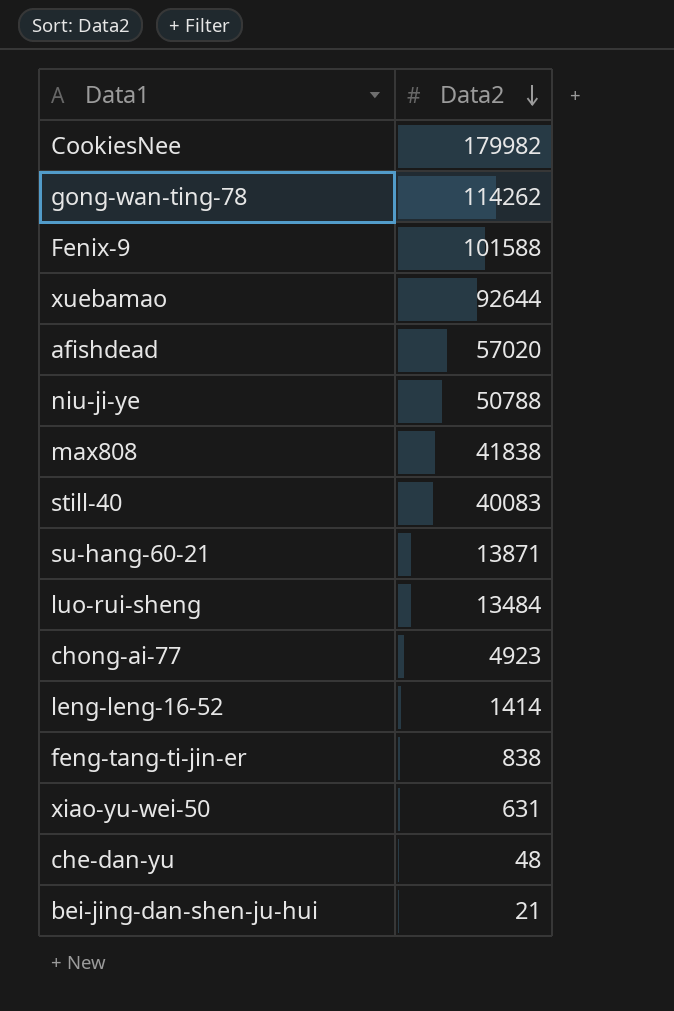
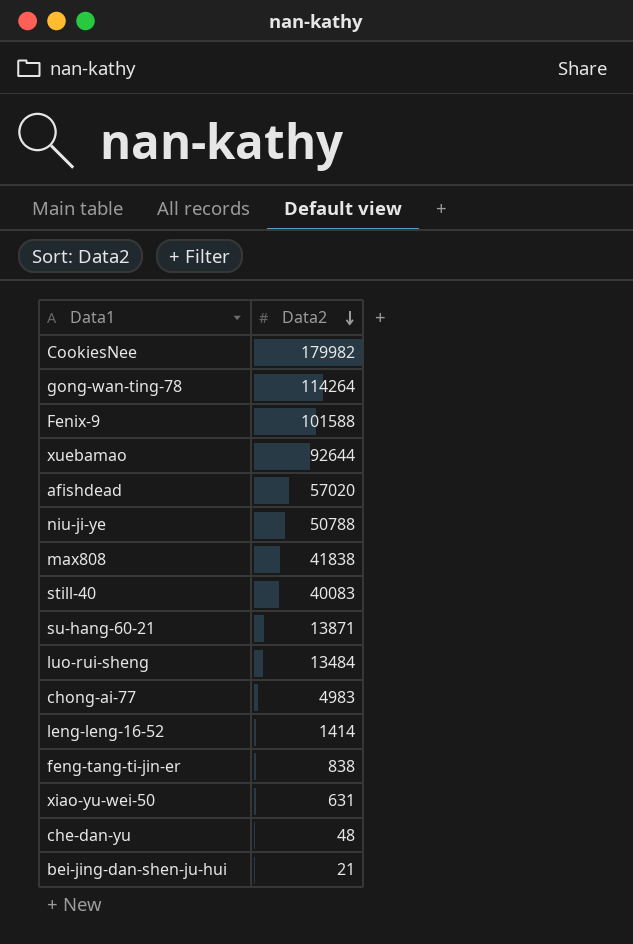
gong-wan-ting-78 | Data2: 114262 -> 114264
chong-ai-77 | Data2: 4923 -> 4983

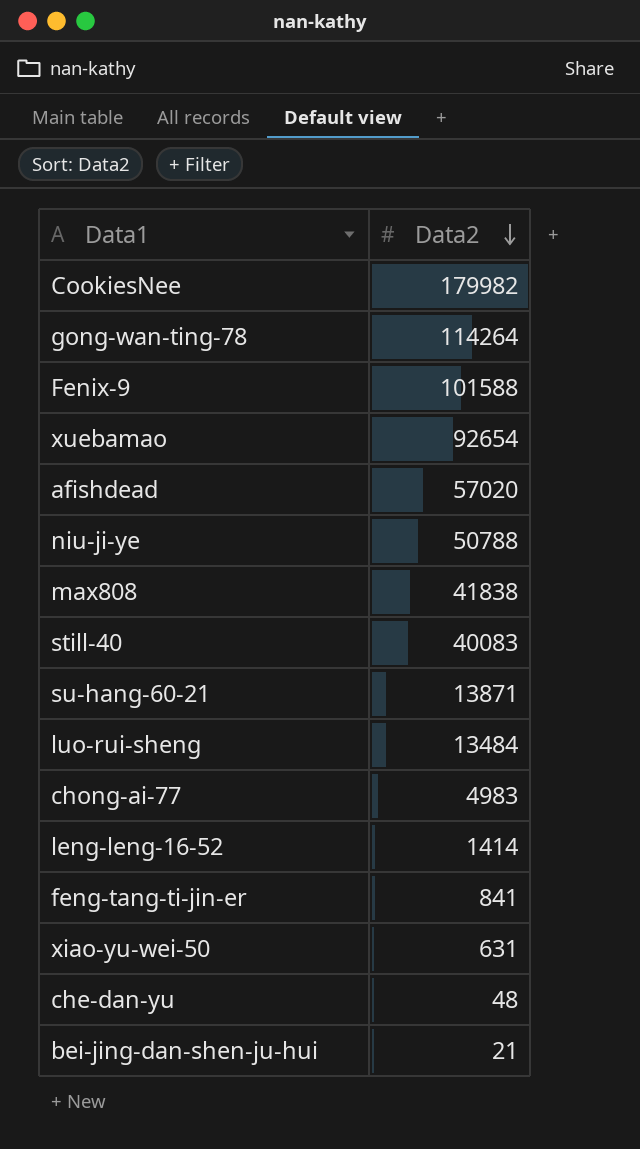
xuebamao | Data2: 92644 -> 92654
feng-tang-ti-jin-er | Data2: 838 -> 841

